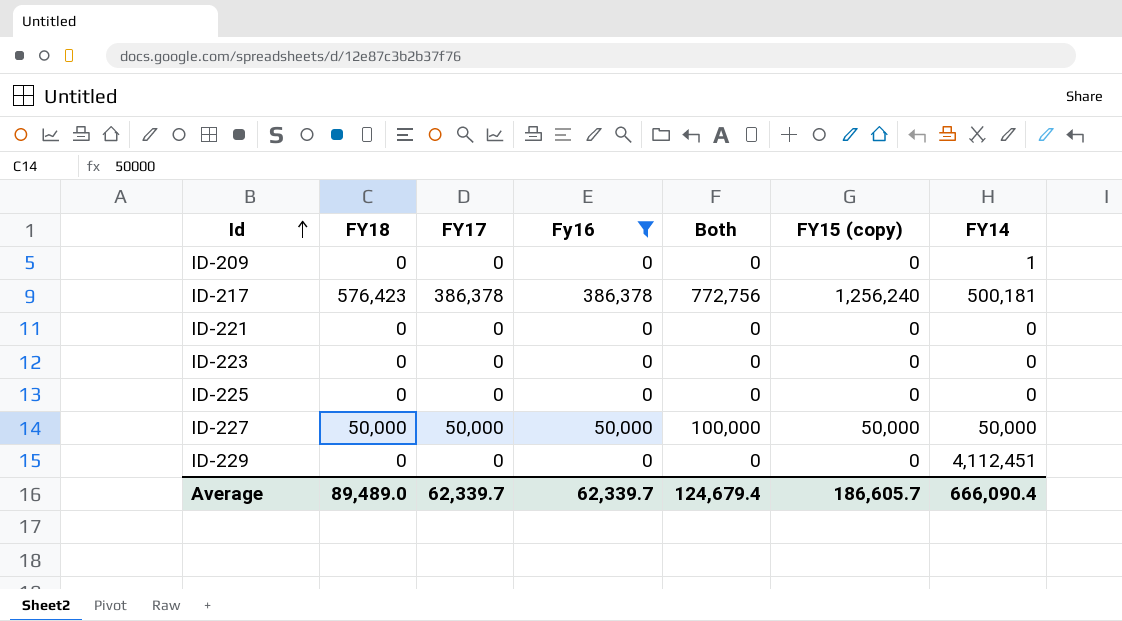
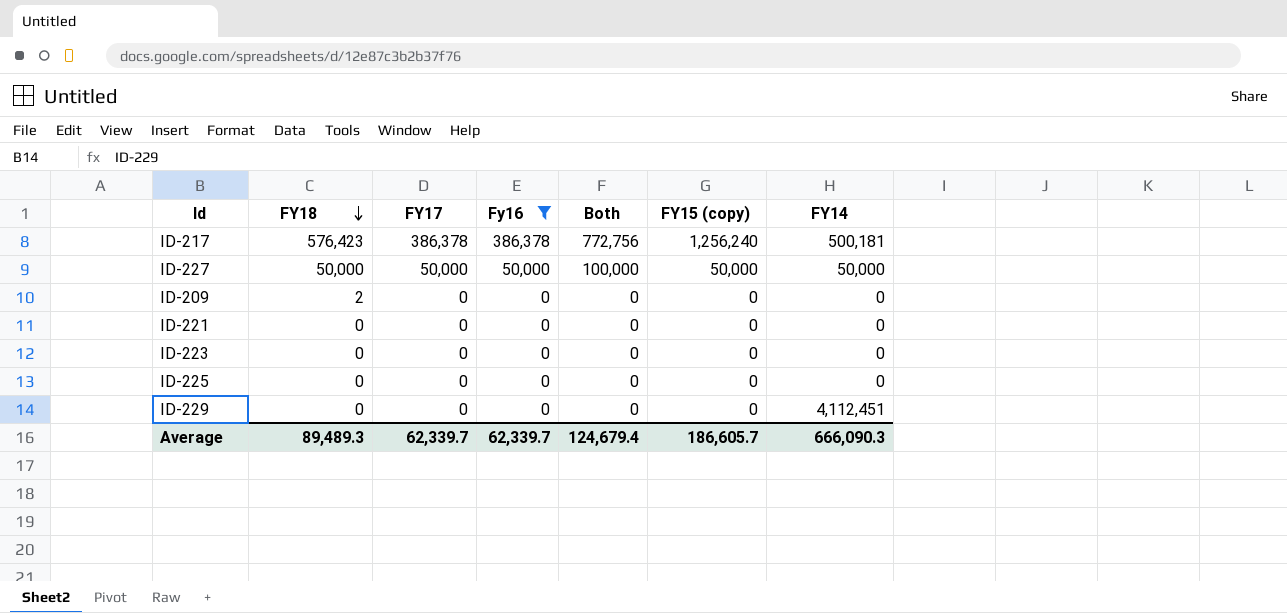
row order: Id ascending -> FY18 descending
ID-209 | FY18: 0 -> 2
ID-209 | FY14: 1 -> 0
Average | FY18: 89,489.0 -> 89,489.3
Average | FY14: 666,090.4 -> 666,090.3

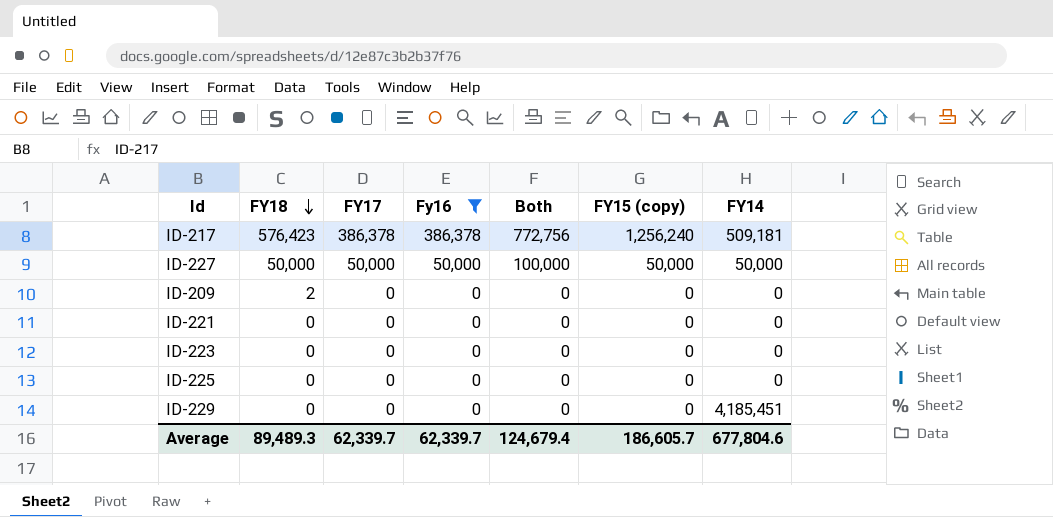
ID-217 | FY14: 500,181 -> 509,181
ID-229 | FY14: 4,112,451 -> 4,185,451
Average | FY14: 666,090.3 -> 677,804.6

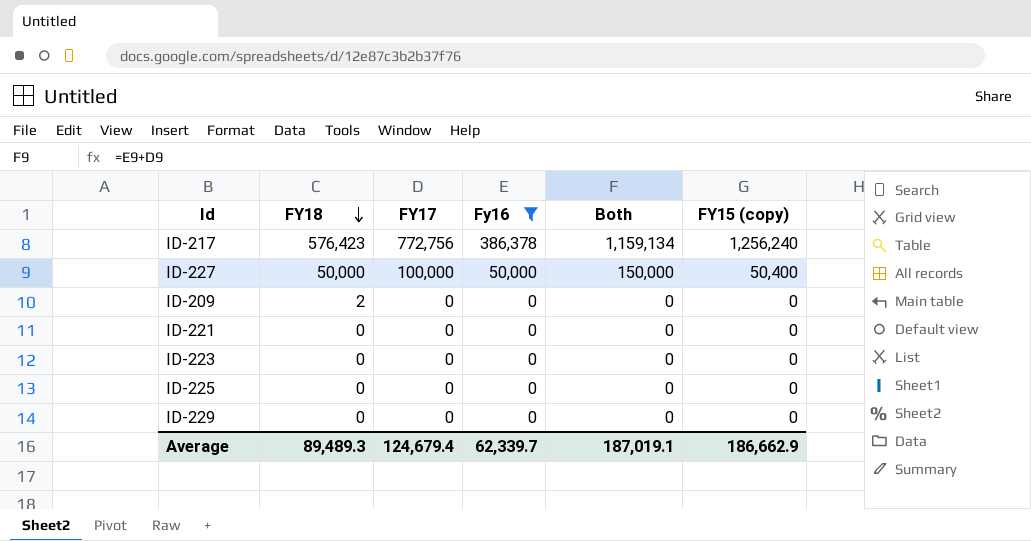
column FY14 | position: 7 -> none
ID-217 | FY17: 386,378 -> 772,756
ID-217 | Both: 772,756 -> 1,159,134
ID-227 | FY17: 50,000 -> 100,000
ID-227 | Both: 100,000 -> 150,000
ID-227 | FY15 (copy): 50,000 -> 50,400
Average | FY17: 62,339.7 -> 124,679.4
Average | Both: 124,679.4 -> 187,019.1
Average | FY15 (copy): 186,605.7 -> 186,662.9

